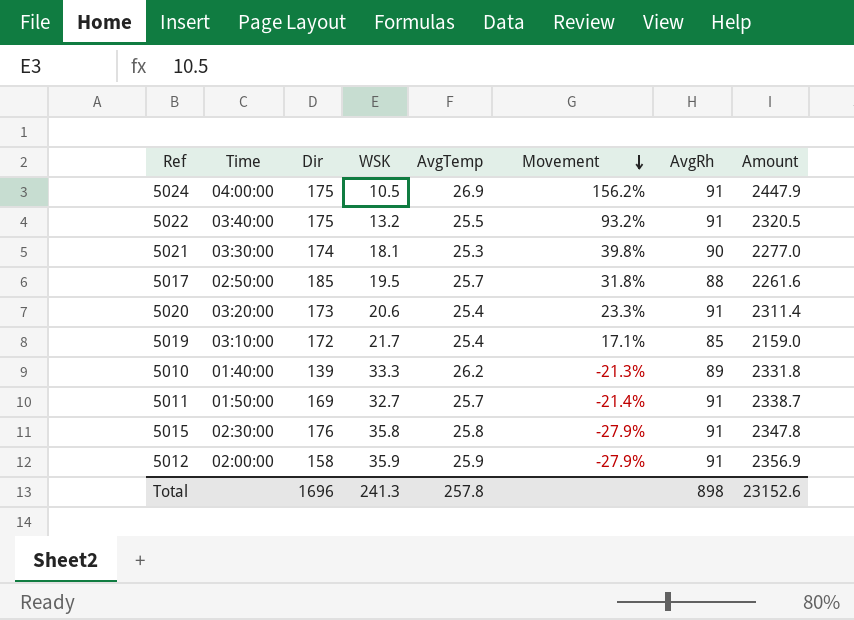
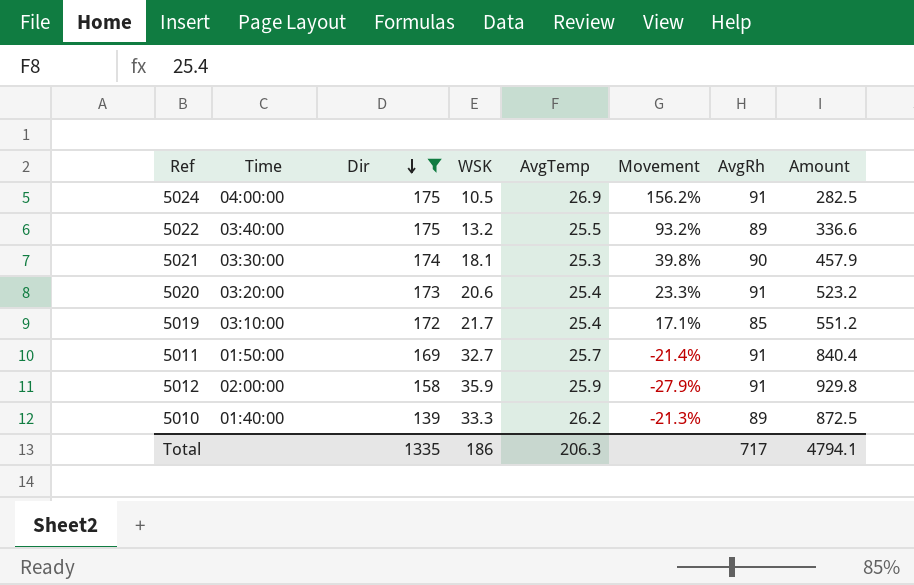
filter: none -> Dir <= 175
row order: Movement descending -> Dir descending
column Amount | formula: [AvgTemp] * [AvgRh] -> [WSK] * [AvgTemp]
5022 | AvgRh: 91 -> 89
Total | Dir: 1696 -> 1335
Total | WSK: 241.3 -> 186
Total | AvgTemp: 257.8 -> 206.3
Total | AvgRh: 898 -> 717
Total | Amount: 23152.6 -> 4794.1

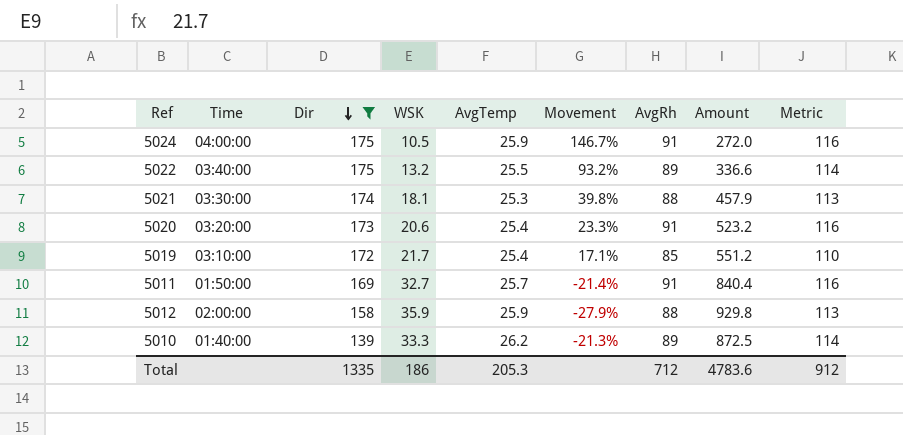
column Metric | formula: none -> [AvgRh] + 25
5024 | AvgTemp: 26.9 -> 25.9
5024 | Movement: 156.2% -> 146.7%
5024 | Amount: 282.5 -> 272.0
5021 | AvgRh: 90 -> 88
5012 | AvgRh: 91 -> 88
Total | AvgTemp: 206.3 -> 205.3
Total | AvgRh: 717 -> 712
Total | Amount: 4794.1 -> 4783.6

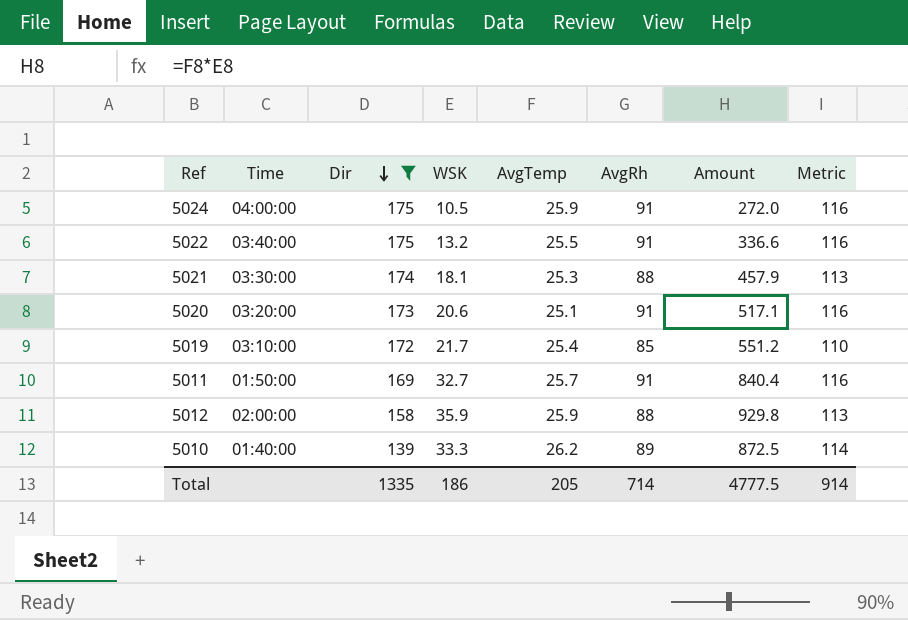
column Movement | formula: ([AvgTemp] - [WSK]) / [WSK] -> none
5022 | AvgRh: 89 -> 91
5022 | Metric: 114 -> 116
5020 | AvgTemp: 25.4 -> 25.1
5020 | Amount: 523.2 -> 517.1
Total | AvgTemp: 205.3 -> 205
Total | AvgRh: 712 -> 714
Total | Amount: 4783.6 -> 4777.5
Total | Metric: 912 -> 914

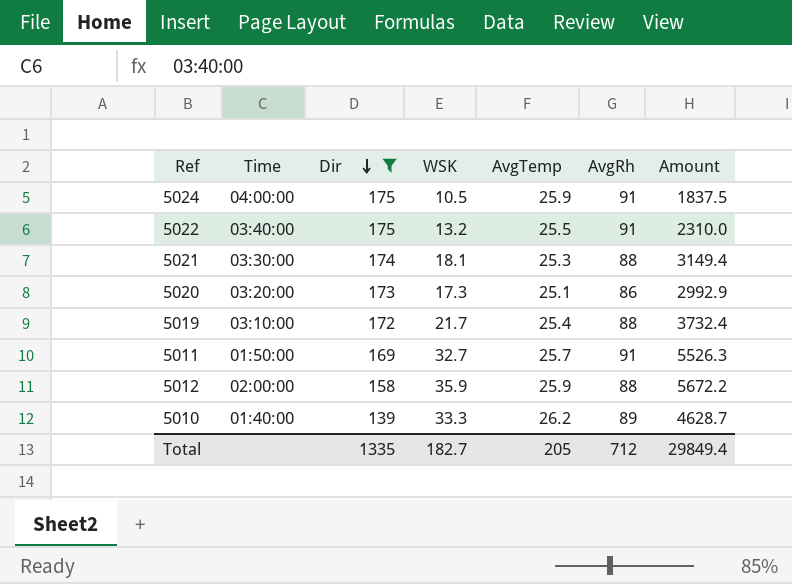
column Metric | formula: [AvgRh] + 25 -> none
column Amount | formula: [WSK] * [AvgTemp] -> [Dir] * [WSK]
5020 | WSK: 20.6 -> 17.3
5020 | AvgRh: 91 -> 86
5019 | AvgRh: 85 -> 88
Total | WSK: 186 -> 182.7
Total | AvgRh: 714 -> 712
Total | Amount: 4777.5 -> 29849.4

